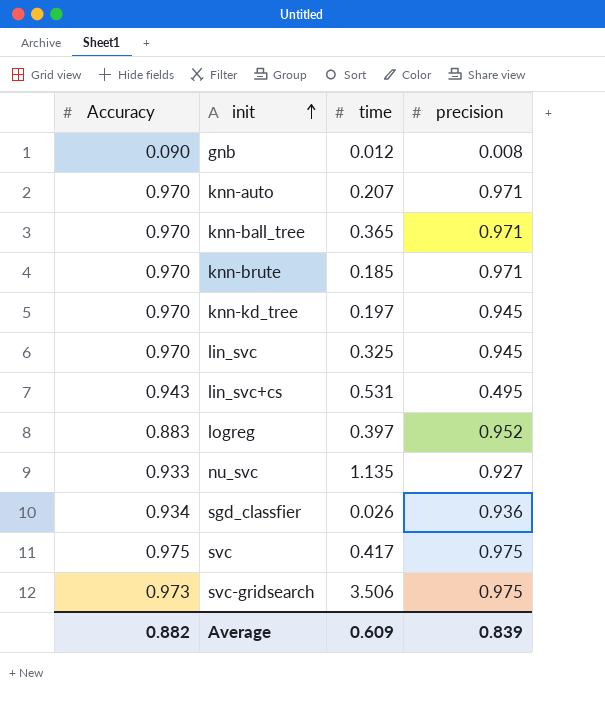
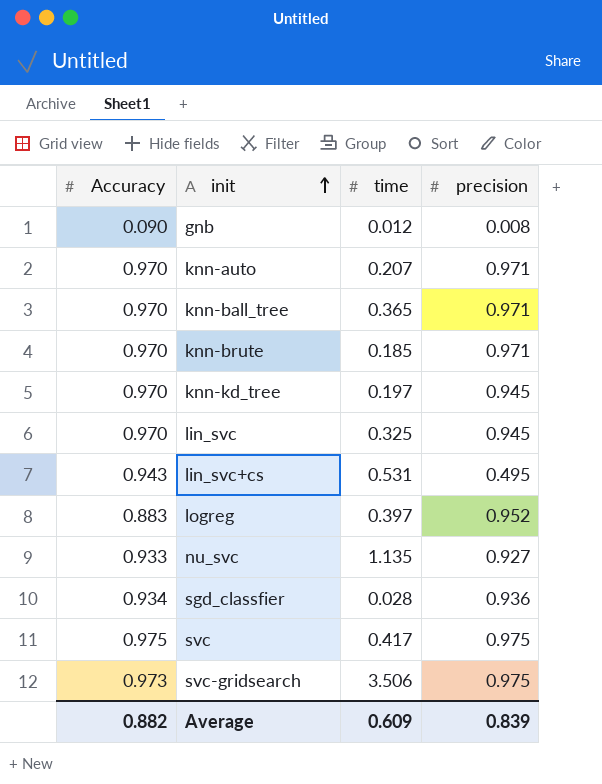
sgd_classfier | time: 0.026 -> 0.028

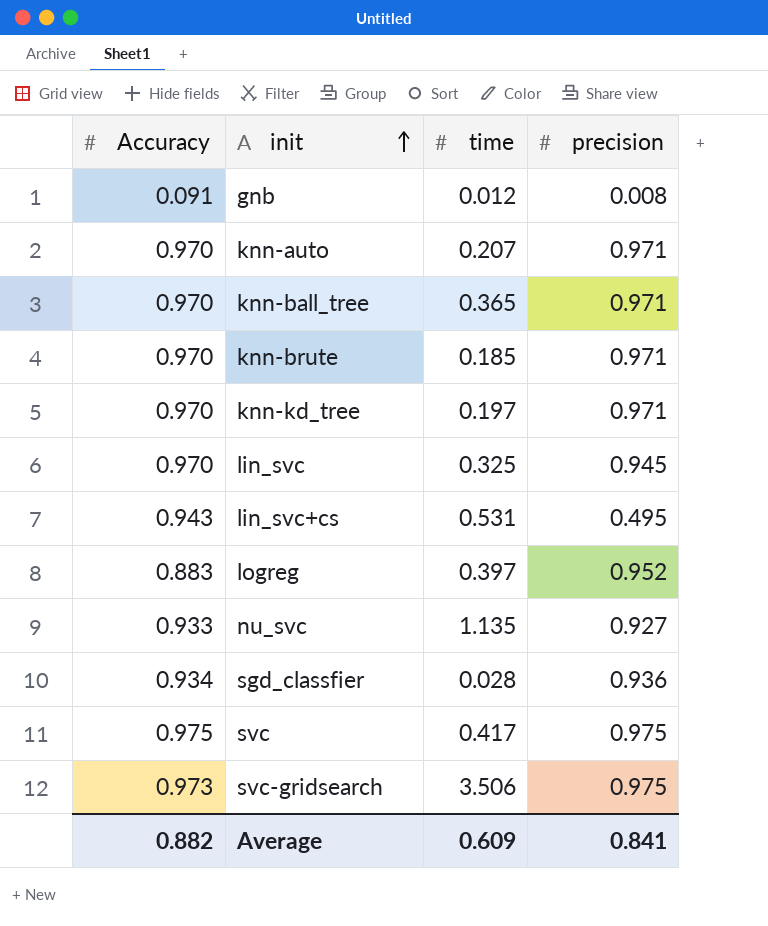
gnb | Accuracy: 0.090 -> 0.091
knn-kd_tree | precision: 0.945 -> 0.971
Average | precision: 0.839 -> 0.841

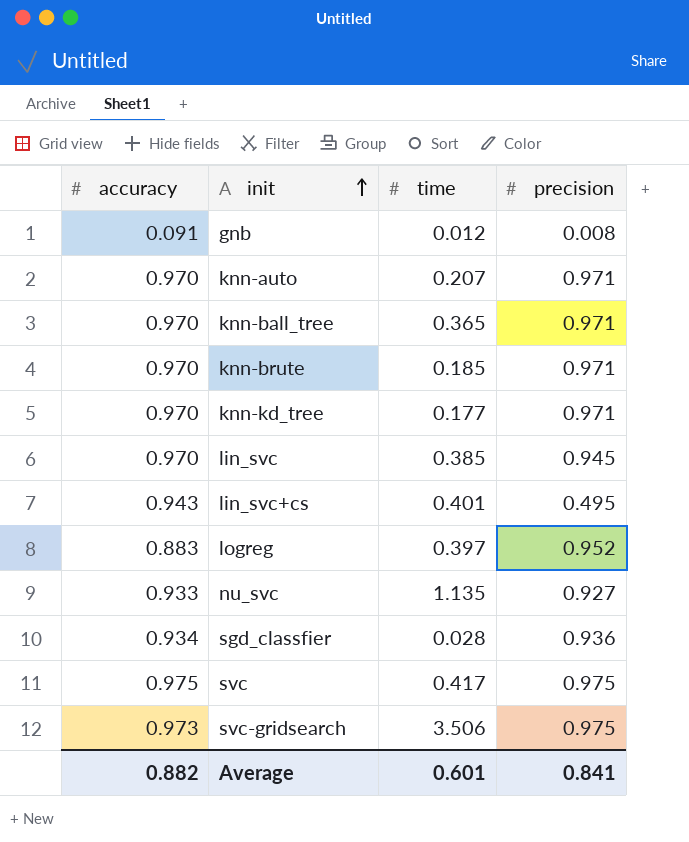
column name: Accuracy -> accuracy
knn-kd_tree | time: 0.197 -> 0.177
lin_svc | time: 0.325 -> 0.385
lin_svc+cs | time: 0.531 -> 0.401
Average | time: 0.609 -> 0.601

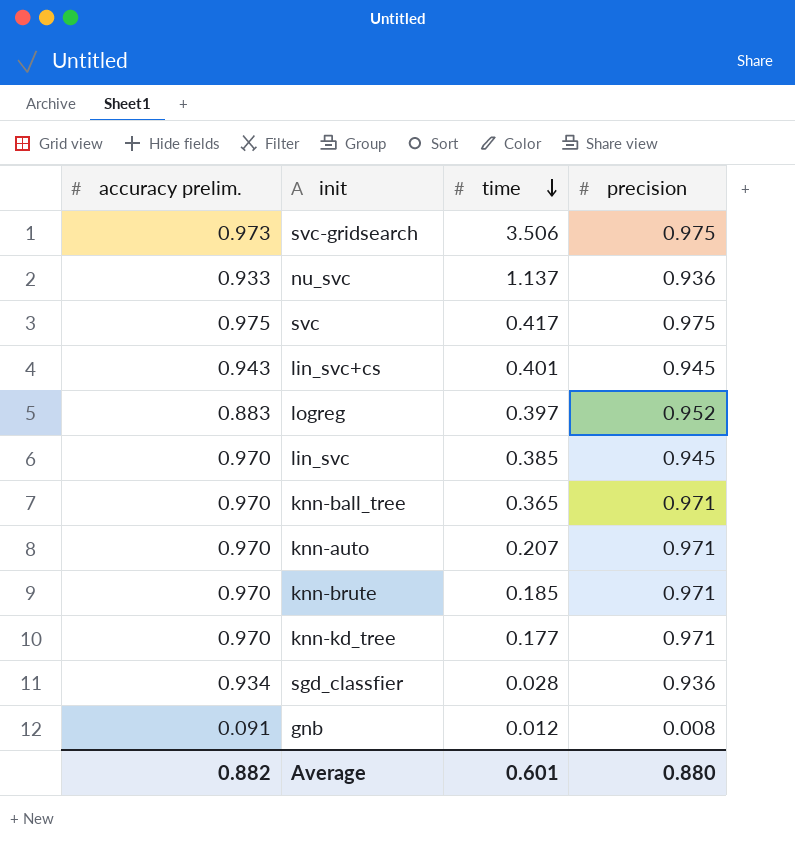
row order: init ascending -> time descending
column name: accuracy -> accuracy prelim.
nu_svc | time: 1.135 -> 1.137
nu_svc | precision: 0.927 -> 0.936
lin_svc+cs | precision: 0.495 -> 0.945
Average | precision: 0.841 -> 0.880

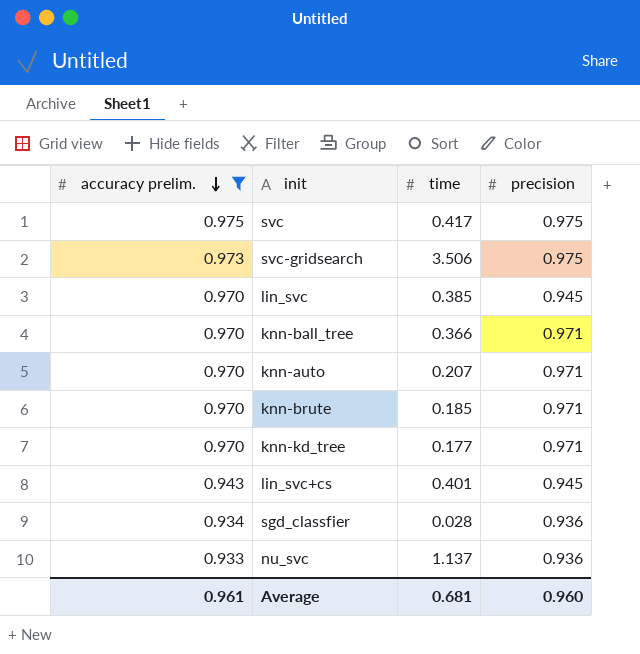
filter: none -> accuracy prelim. >= 0.933
row order: time descending -> accuracy prelim. descending
knn-ball_tree | time: 0.365 -> 0.366
Average | accuracy prelim.: 0.882 -> 0.961
Average | time: 0.601 -> 0.681
Average | precision: 0.880 -> 0.960

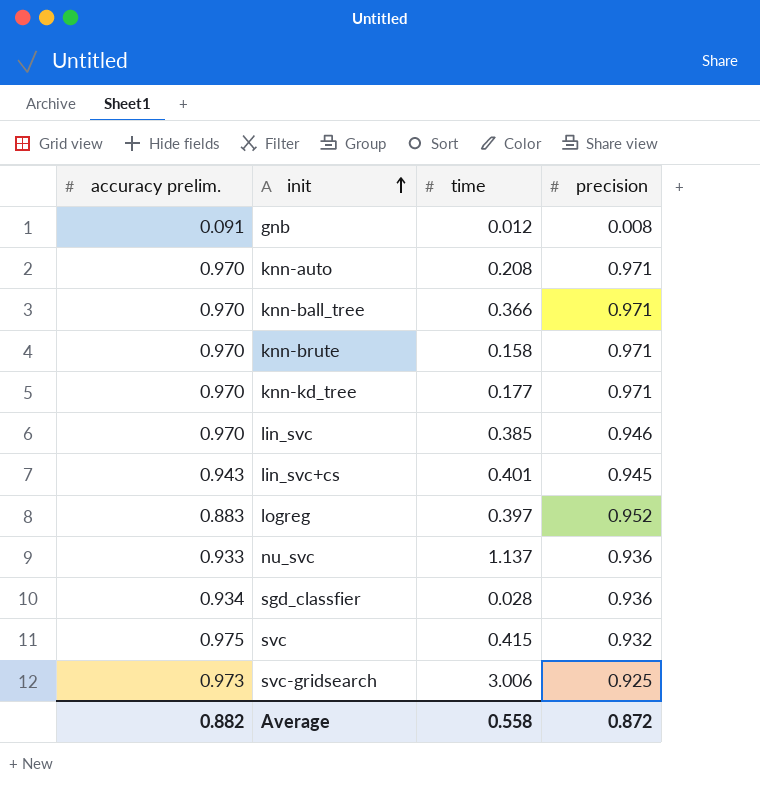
filter: accuracy prelim. >= 0.933 -> none
row order: accuracy prelim. descending -> init ascending
knn-auto | time: 0.207 -> 0.208
knn-brute | time: 0.185 -> 0.158
lin_svc | precision: 0.945 -> 0.946
svc | time: 0.417 -> 0.415
svc | precision: 0.975 -> 0.932
svc-gridsearch | time: 3.506 -> 3.006
svc-gridsearch | precision: 0.975 -> 0.925
Average | accuracy prelim.: 0.961 -> 0.882
Average | time: 0.681 -> 0.558
Average | precision: 0.960 -> 0.872

